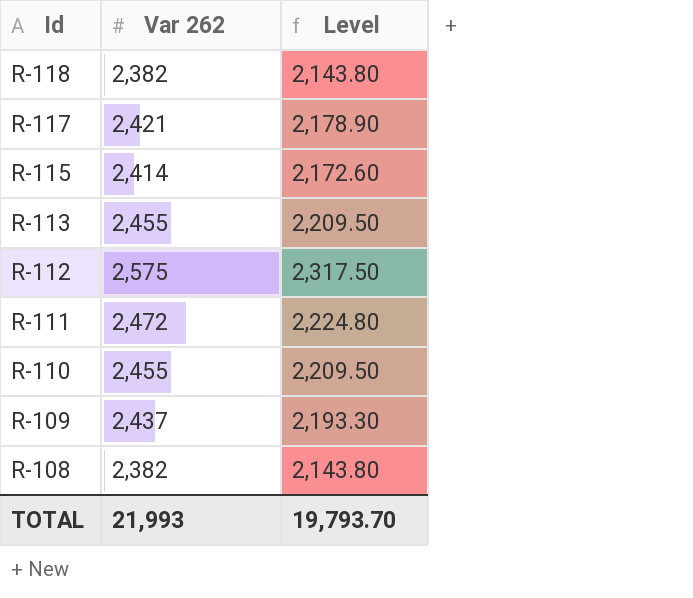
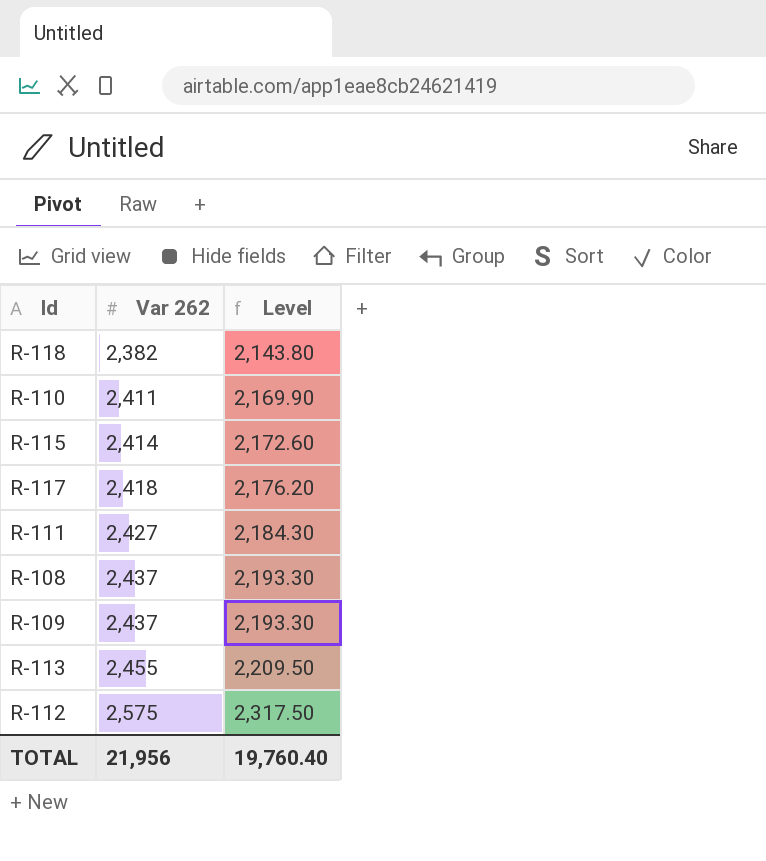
row order: Id descending -> Var 262 ascending
R-110 | Var 262: 2,455 -> 2,411
R-110 | Level: 2,209.50 -> 2,169.90
R-117 | Var 262: 2,421 -> 2,418
R-117 | Level: 2,178.90 -> 2,176.20
R-111 | Var 262: 2,472 -> 2,427
R-111 | Level: 2,224.80 -> 2,184.30
R-108 | Var 262: 2,382 -> 2,437
R-108 | Level: 2,143.80 -> 2,193.30
TOTAL | Var 262: 21,993 -> 21,956
TOTAL | Level: 19,793.70 -> 19,760.40

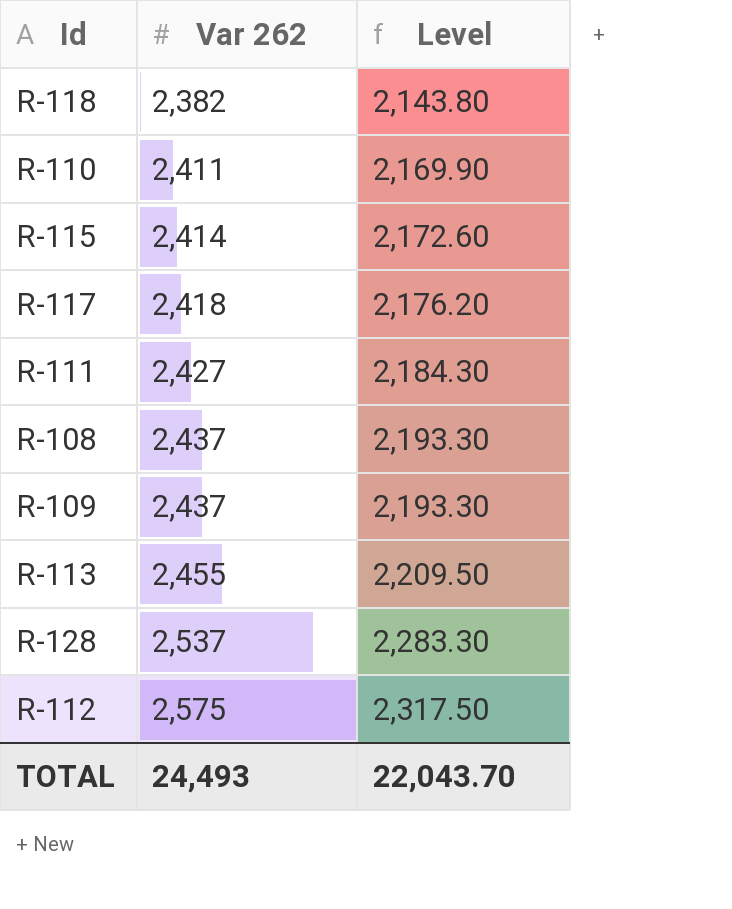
row R-128: none -> 2,537 | 2,283.30
TOTAL | Var 262: 21,956 -> 24,493
TOTAL | Level: 19,760.40 -> 22,043.70

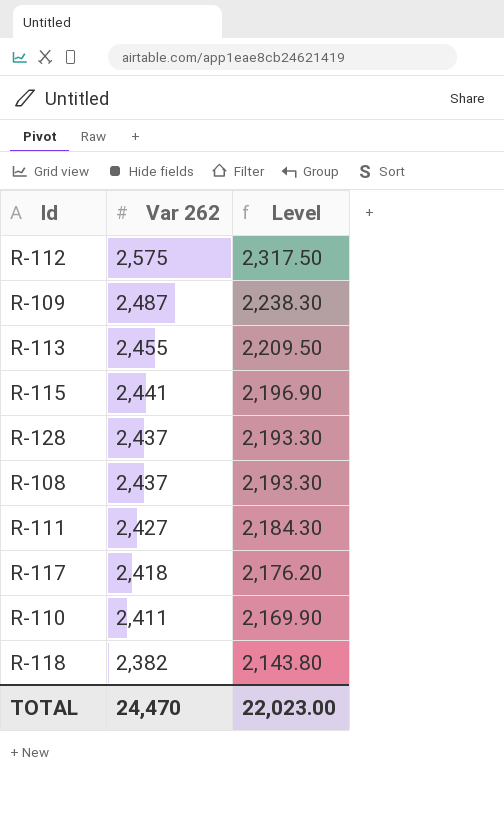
row order: Var 262 ascending -> Var 262 descending
R-109 | Var 262: 2,437 -> 2,487
R-109 | Level: 2,193.30 -> 2,238.30
R-115 | Var 262: 2,414 -> 2,441
R-115 | Level: 2,172.60 -> 2,196.90
R-128 | Var 262: 2,537 -> 2,437
R-128 | Level: 2,283.30 -> 2,193.30
TOTAL | Var 262: 24,493 -> 24,470
TOTAL | Level: 22,043.70 -> 22,023.00

